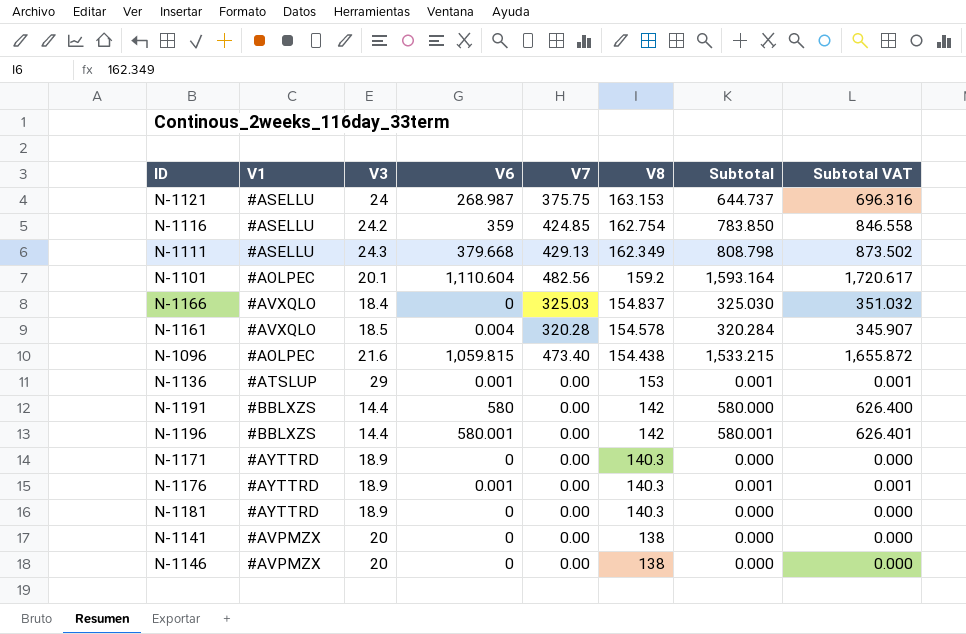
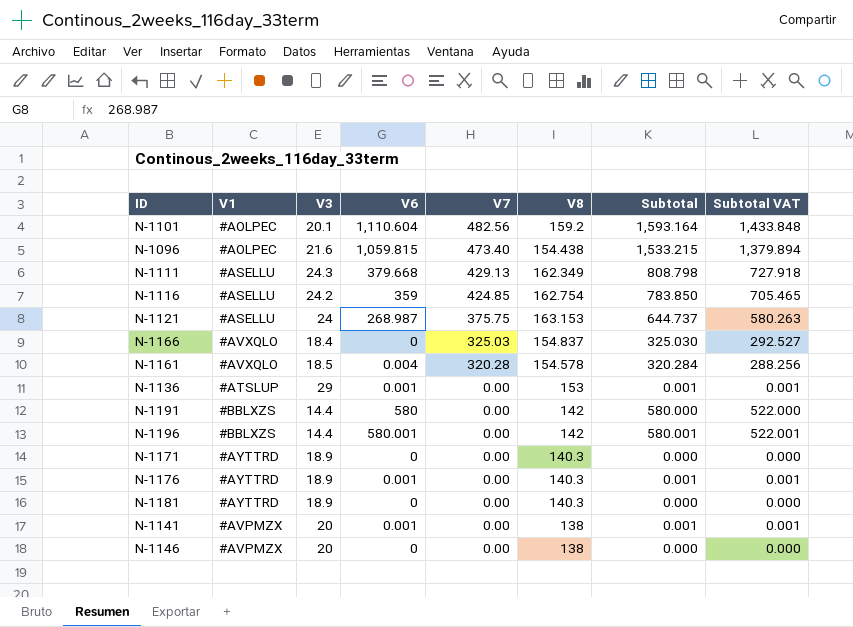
row order: V8 descending -> V7 descending
column Subtotal VAT | formula: [Subtotal] * 1.08 -> [Subtotal] * 0.9
N-1141 | V6: 0 -> 0.001
N-1141 | Subtotal: 0.000 -> 0.001

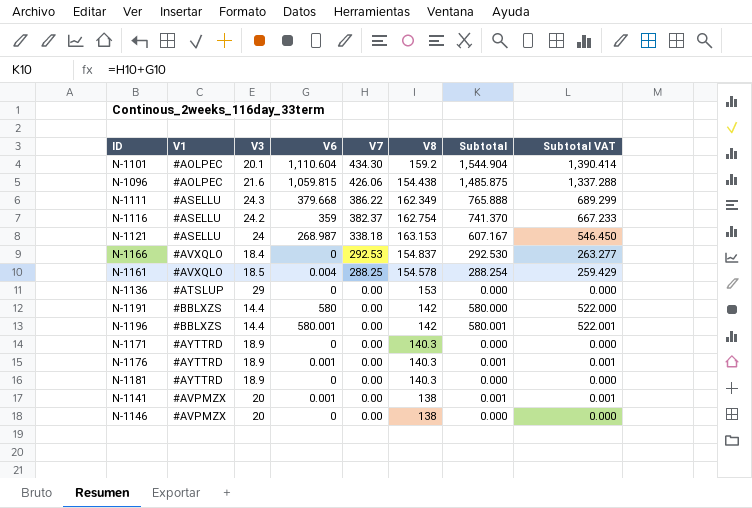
N-1101 | V7: 482.56 -> 434.30
N-1101 | Subtotal: 1,593.164 -> 1,544.904
N-1101 | Subtotal VAT: 1,433.848 -> 1,390.414
N-1096 | V7: 473.40 -> 426.06
N-1096 | Subtotal: 1,533.215 -> 1,485.875
N-1096 | Subtotal VAT: 1,379.894 -> 1,337.288
N-1111 | V7: 429.13 -> 386.22
N-1111 | Subtotal: 808.798 -> 765.888
N-1111 | Subtotal VAT: 727.918 -> 689.299
N-1116 | V7: 424.85 -> 382.37
N-1116 | Subtotal: 783.850 -> 741.370
N-1116 | Subtotal VAT: 705.465 -> 667.233
N-1121 | V7: 375.75 -> 338.18
N-1121 | Subtotal: 644.737 -> 607.167
N-1121 | Subtotal VAT: 580.263 -> 546.450
N-1166 | V7: 325.03 -> 292.53
N-1166 | Subtotal: 325.030 -> 292.530
N-1166 | Subtotal VAT: 292.527 -> 263.277
N-1161 | V7: 320.28 -> 288.25
N-1161 | Subtotal: 320.284 -> 288.254
N-1161 | Subtotal VAT: 288.256 -> 259.429
N-1136 | V6: 0.001 -> 0
N-1136 | Subtotal: 0.001 -> 0.000
N-1136 | Subtotal VAT: 0.001 -> 0.000

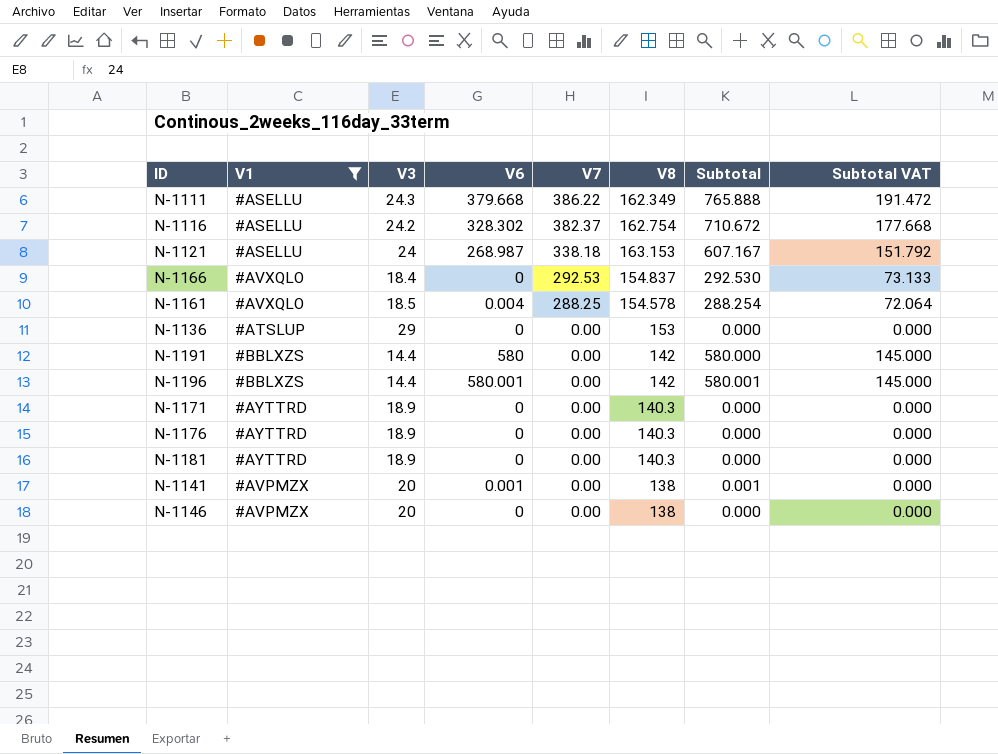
filter: none -> V1 != #AOLPEC
column Subtotal VAT | formula: [Subtotal] * 0.9 -> [Subtotal] * 0.25
N-1116 | V6: 359 -> 328.302
N-1116 | Subtotal: 741.370 -> 710.672
N-1176 | V6: 0.001 -> 0
N-1176 | Subtotal: 0.001 -> 0.000

